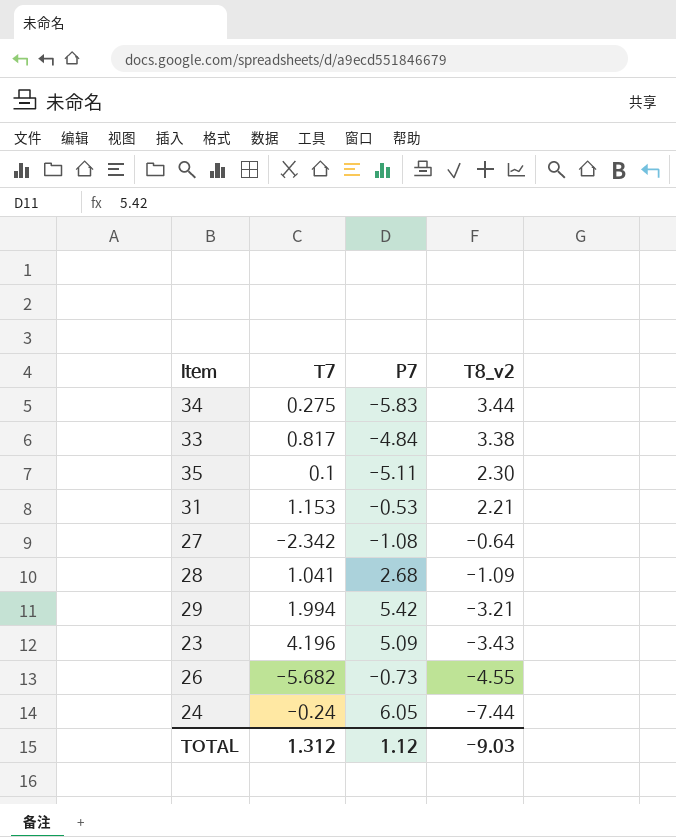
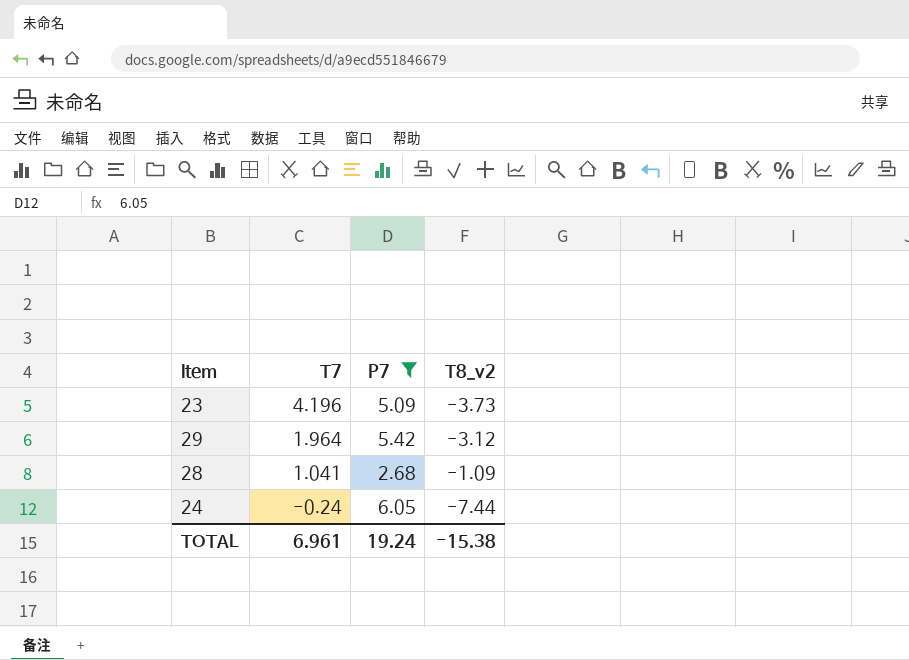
filter: none -> P7 >= 2.68
row order: T8_v2 descending -> T7 descending
23 | T8_v2: -3.43 -> -3.73
29 | T7: 1.994 -> 1.964
29 | T8_v2: -3.21 -> -3.12
TOTAL | T7: 1.312 -> 6.961
TOTAL | P7: 1.12 -> 19.24
TOTAL | T8_v2: -9.03 -> -15.38

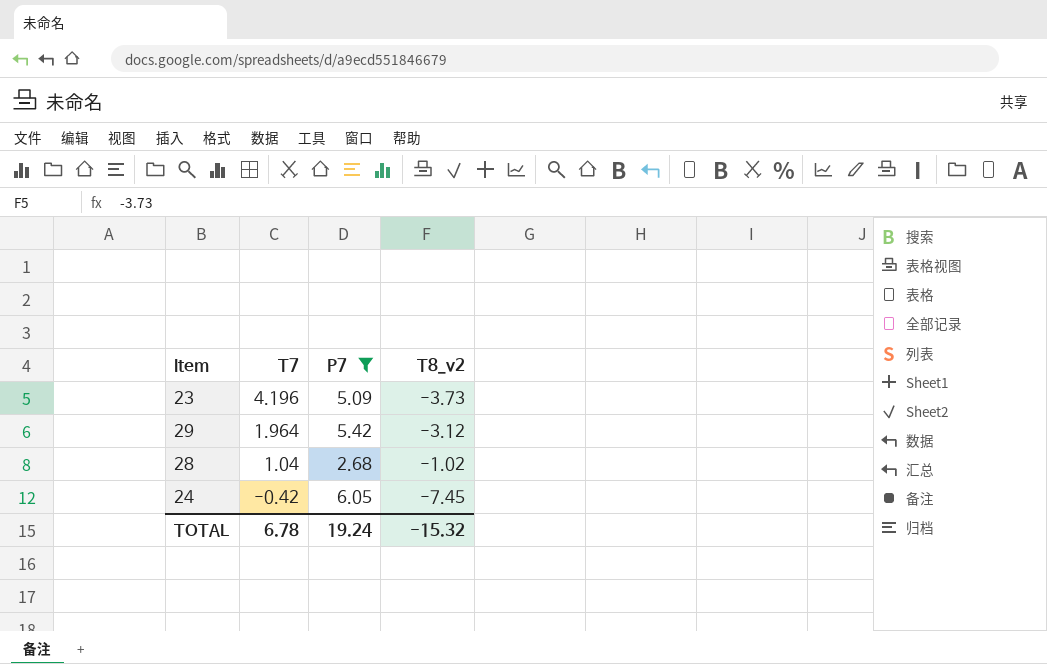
28 | T7: 1.041 -> 1.04
28 | T8_v2: -1.09 -> -1.02
24 | T7: -0.24 -> -0.42
24 | T8_v2: -7.44 -> -7.45
TOTAL | T7: 6.961 -> 6.78
TOTAL | T8_v2: -15.38 -> -15.32

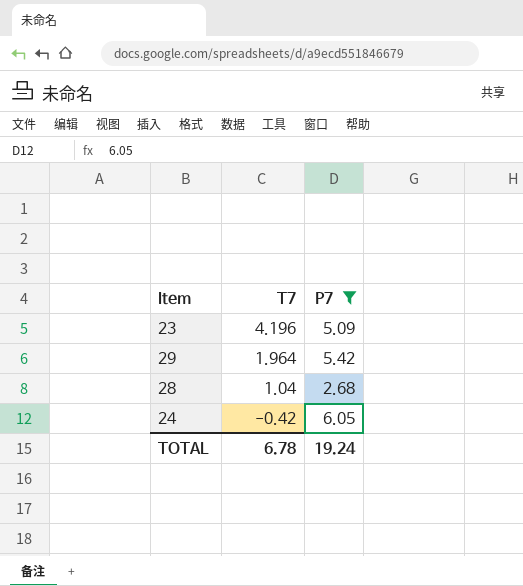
column T8_v2 | position: 4 -> none

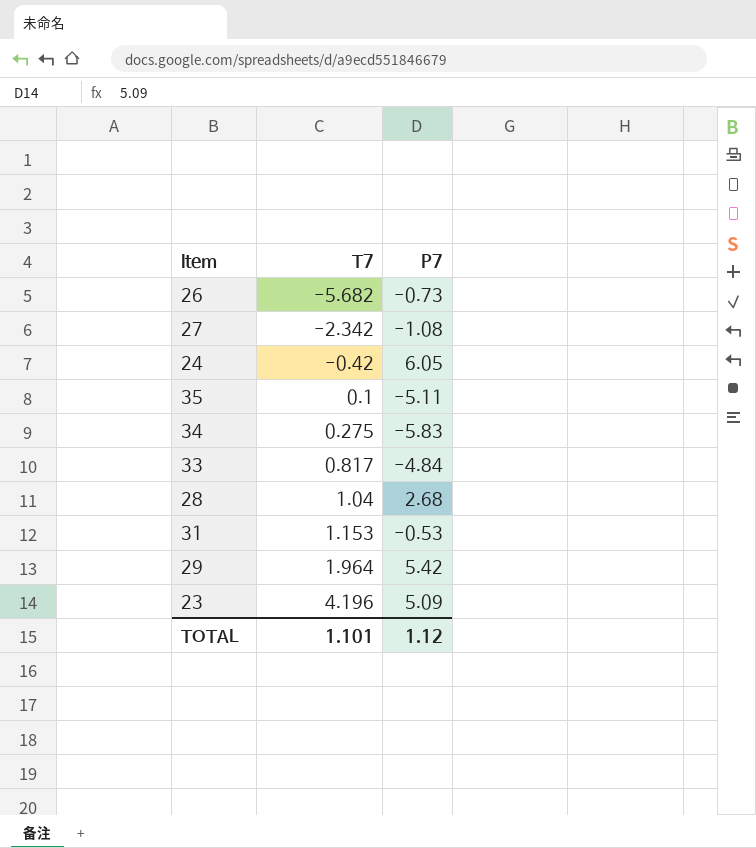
filter: P7 >= 2.68 -> none
row order: T7 descending -> T7 ascending
TOTAL | T7: 6.78 -> 1.101
TOTAL | P7: 19.24 -> 1.12

